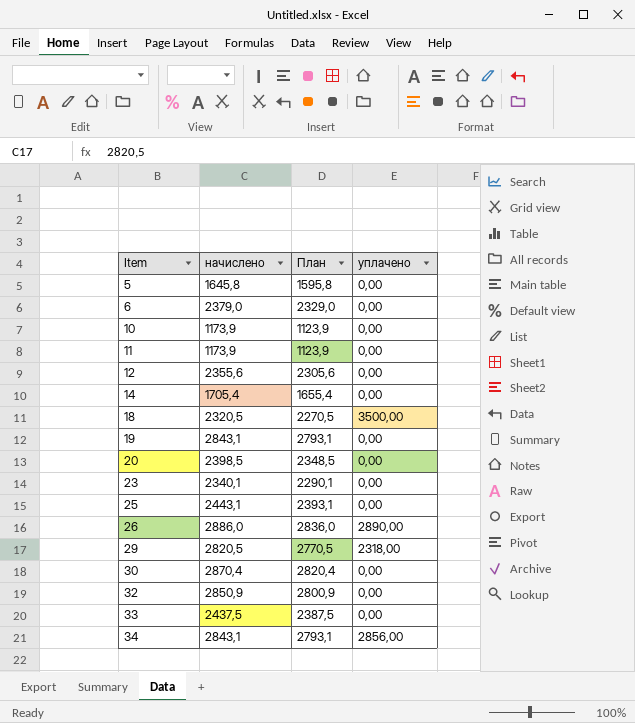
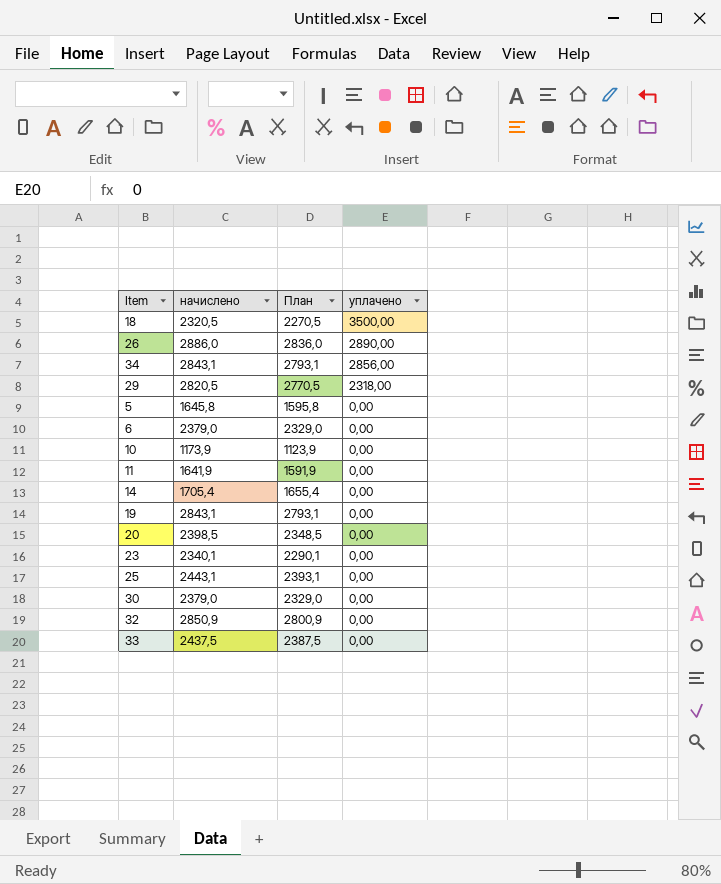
row order: Item ascending -> уплачено descending
row 12: 2355,6 | 2305,6 | 0,00 -> none
11 | начислено: 1173,9 -> 1641,9
11 | План: 1123,9 -> 1591,9
30 | начислено: 2870,4 -> 2379,0
30 | План: 2820,4 -> 2329,0

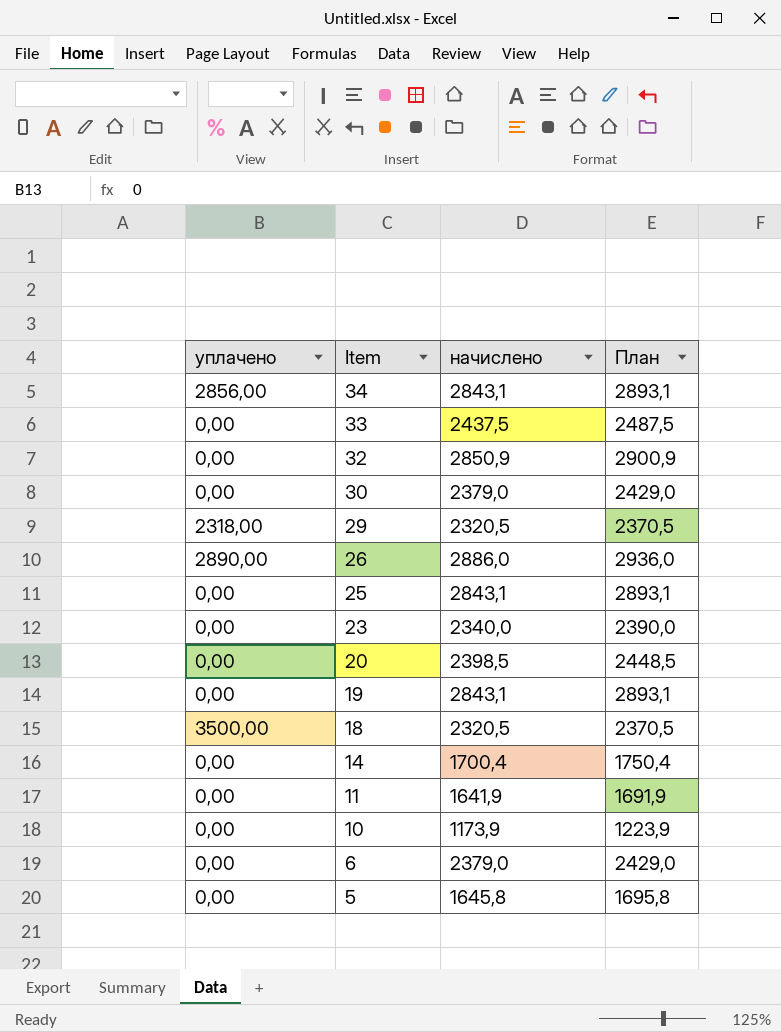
row order: уплачено descending -> Item descending
column уплачено | position: 4 -> 1
column План | formula: [начислено] - 50 -> [начислено] + 50
29 | начислено: 2820,5 -> 2320,5
25 | начислено: 2443,1 -> 2843,1
23 | начислено: 2340,1 -> 2340,0
14 | начислено: 1705,4 -> 1700,4

